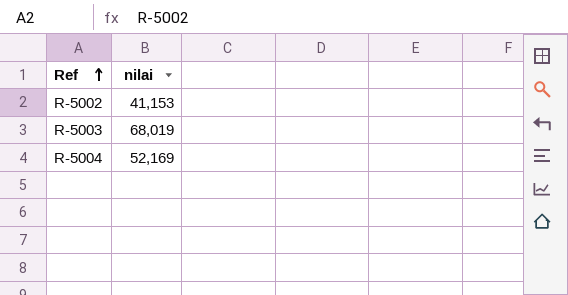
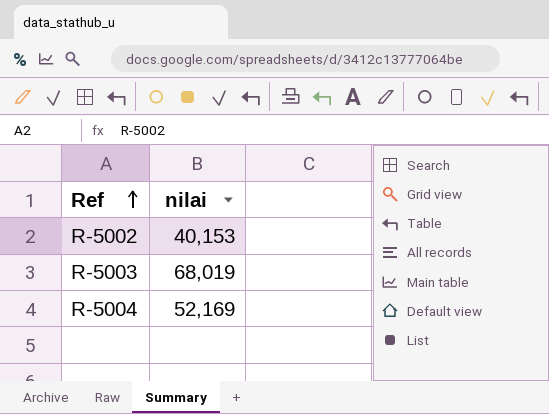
R-5002 | nilai: 41,153 -> 40,153

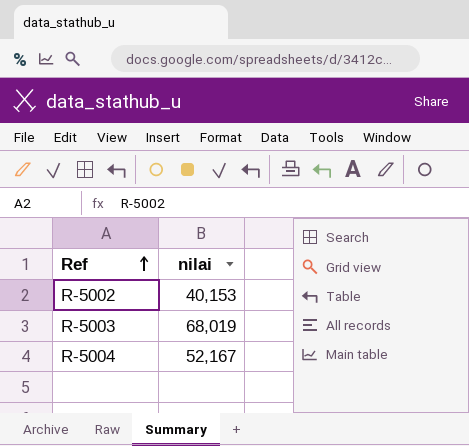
R-5004 | nilai: 52,169 -> 52,167

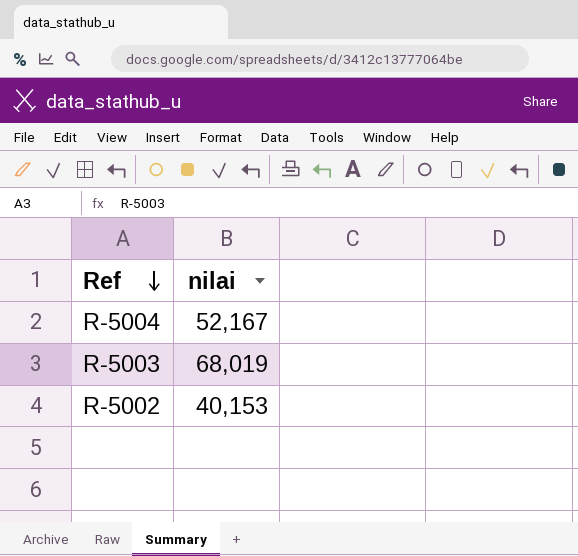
row order: Ref ascending -> Ref descending

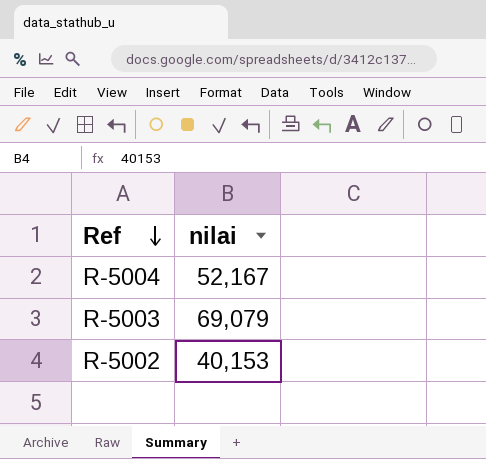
R-5003 | nilai: 68,019 -> 69,079

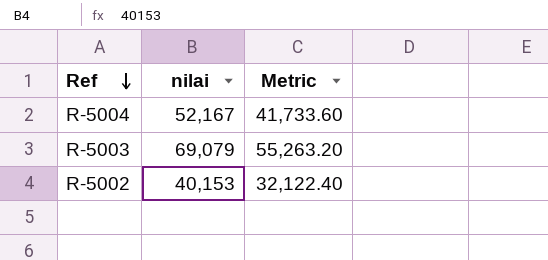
column Metric | formula: none -> [nilai] * 0.8

